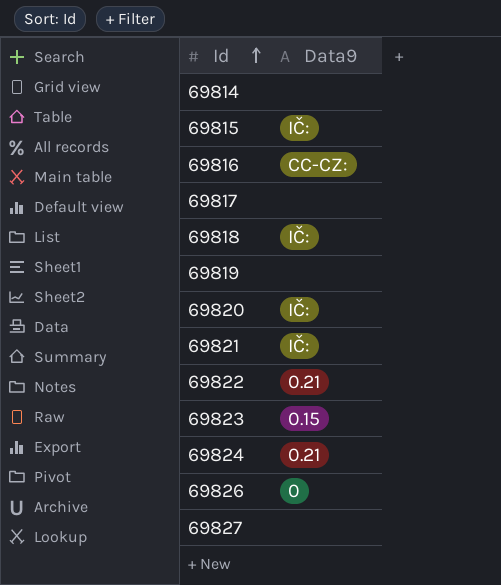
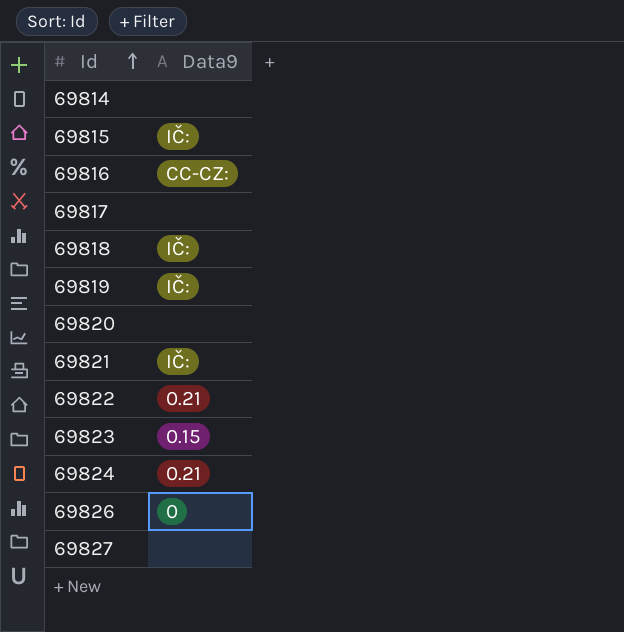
69819 | Data9: none -> IČ:
69820 | Data9: IČ: -> none

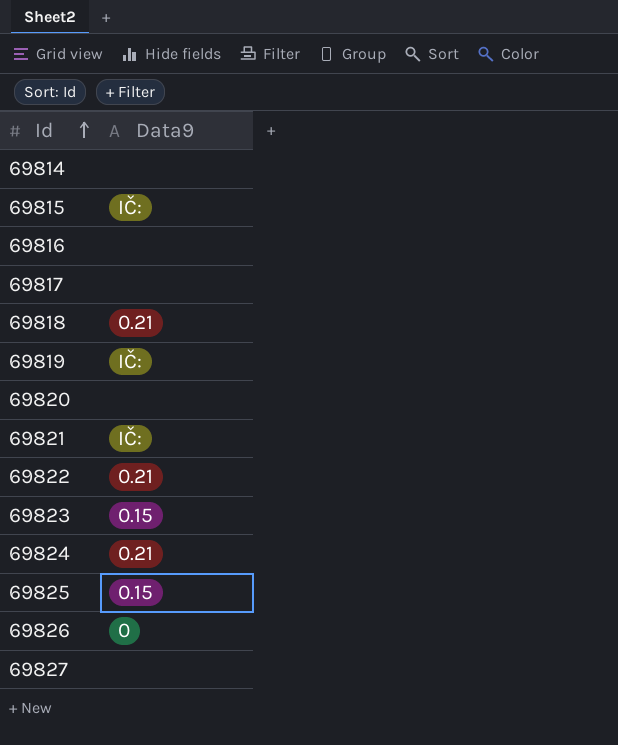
69816 | Data9: CC-CZ: -> none
69818 | Data9: IČ: -> 0.21
row 69825: none -> 0.15

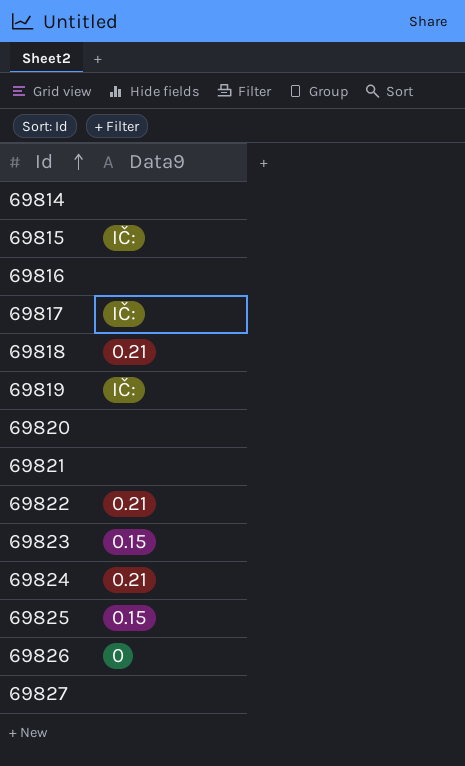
69817 | Data9: none -> IČ:
69821 | Data9: IČ: -> none

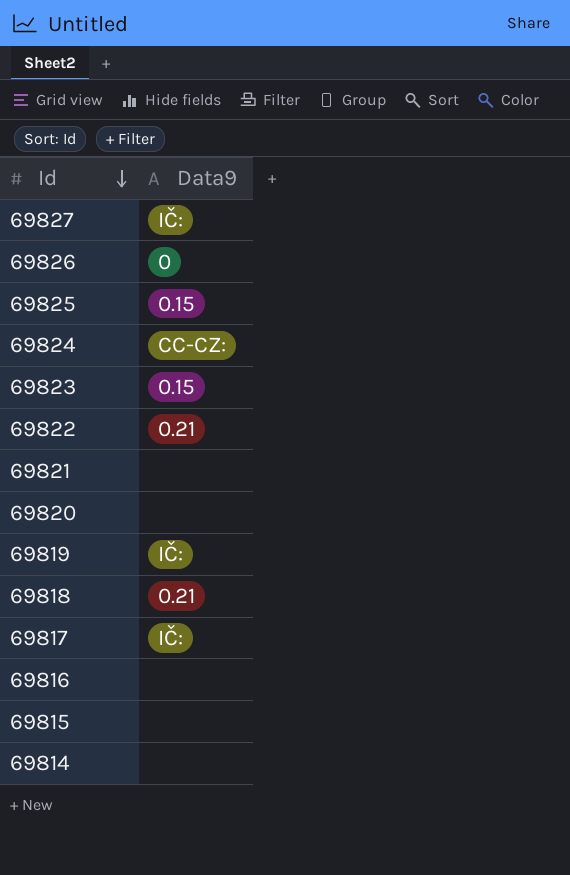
row order: Id ascending -> Id descending
69827 | Data9: none -> IČ:
69824 | Data9: 0.21 -> CC-CZ:
69815 | Data9: IČ: -> none

